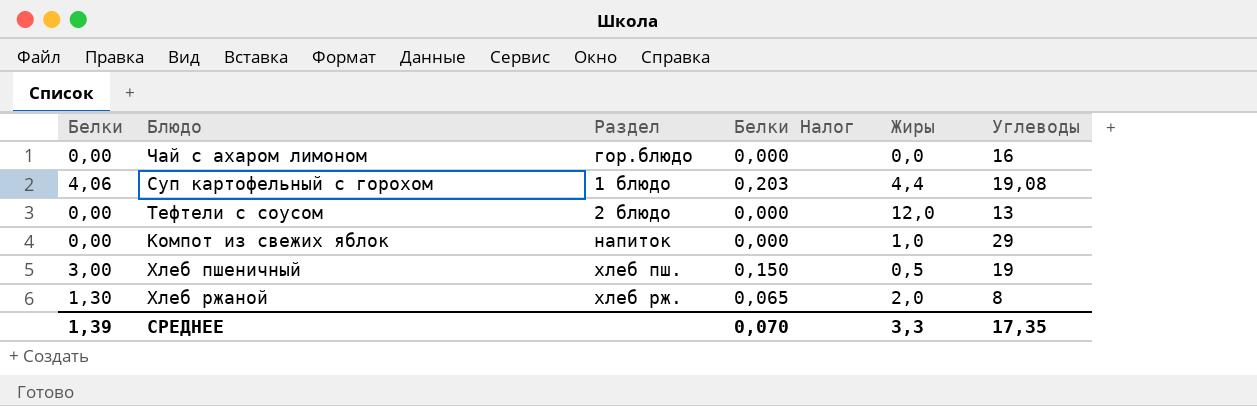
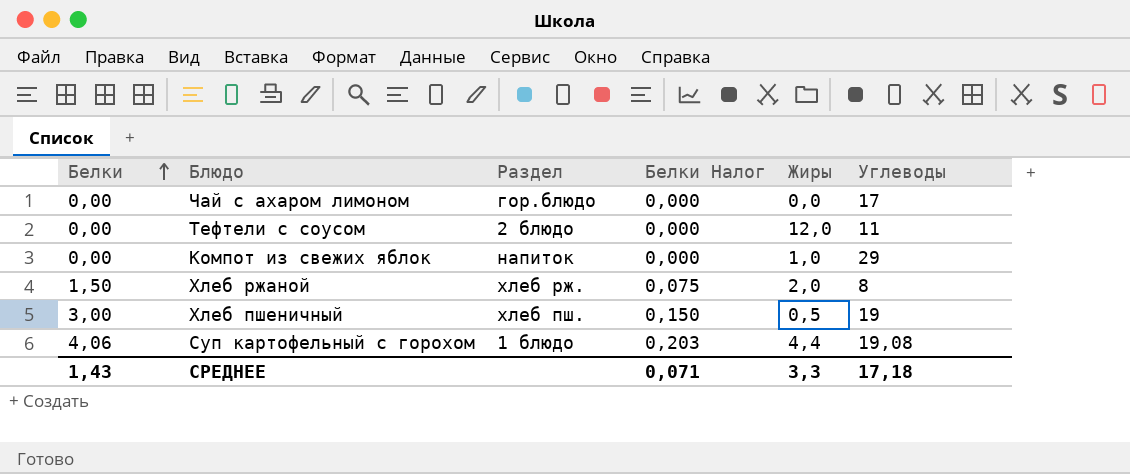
row order: none -> Белки ascending
Чай с ахаром лимоном | Углеводы: 16 -> 17
Тефтели с соусом | Углеводы: 13 -> 11
Хлеб ржаной | Белки: 1,30 -> 1,50
Хлеб ржаной | Белки Налог: 0,065 -> 0,075
СРЕДНЕЕ | Белки: 1,39 -> 1,43
СРЕДНЕЕ | Белки Налог: 0,070 -> 0,071
СРЕДНЕЕ | Углеводы: 17,35 -> 17,18

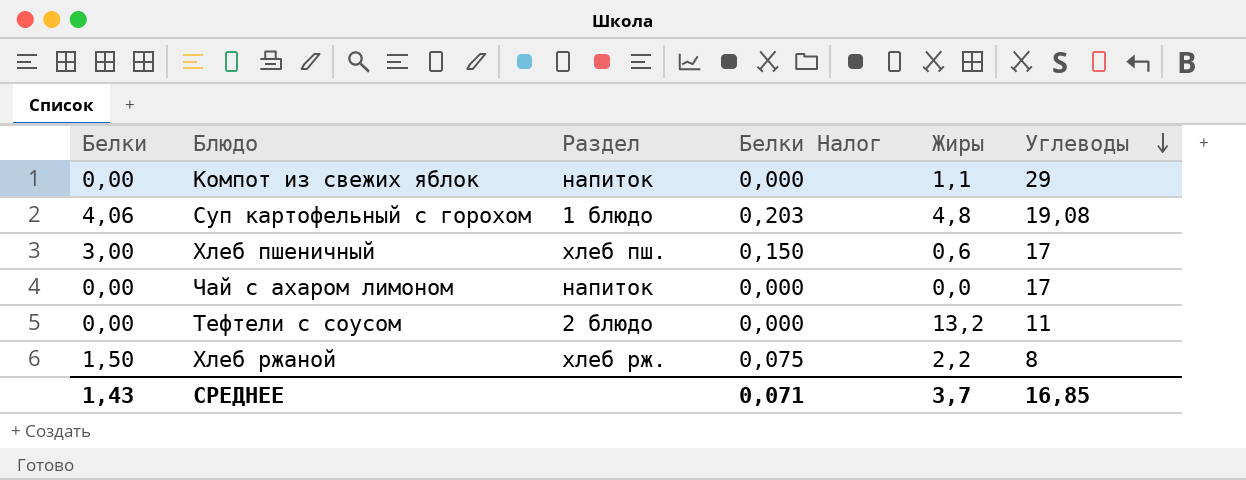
row order: Белки ascending -> Углеводы descending
Компот из свежих яблок | Жиры: 1,0 -> 1,1
Суп картофельный с горохом | Жиры: 4,4 -> 4,8
Хлеб пшеничный | Жиры: 0,5 -> 0,6
Хлеб пшеничный | Углеводы: 19 -> 17
Чай с ахаром лимоном | Раздел: гор.блюдо -> напиток
Тефтели с соусом | Жиры: 12,0 -> 13,2
Хлеб ржаной | Жиры: 2,0 -> 2,2
СРЕДНЕЕ | Жиры: 3,3 -> 3,7
СРЕДНЕЕ | Углеводы: 17,18 -> 16,85

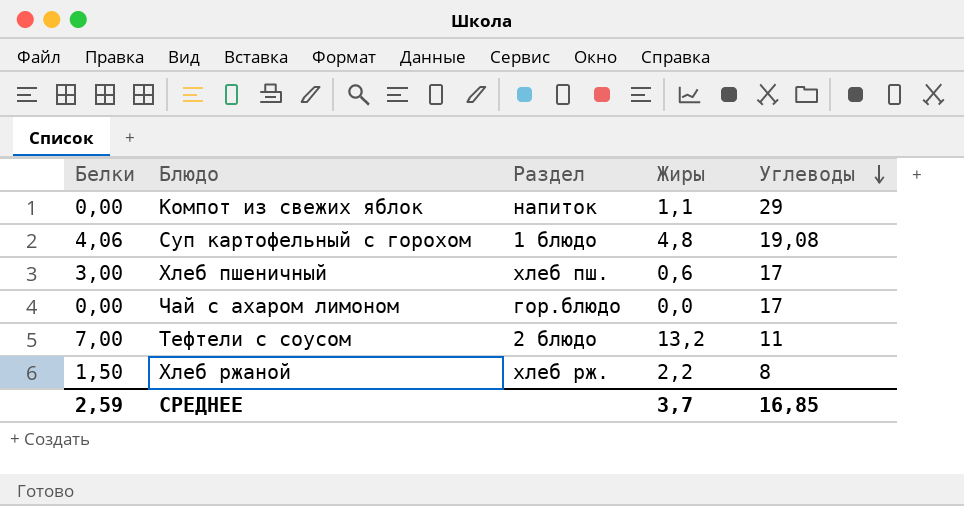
column Белки Налог | formula: [Белки] * 0,05 -> none
Чай с ахаром лимоном | Раздел: напиток -> гор.блюдо
Тефтели с соусом | Белки: 0,00 -> 7,00
СРЕДНЕЕ | Белки: 1,43 -> 2,59

